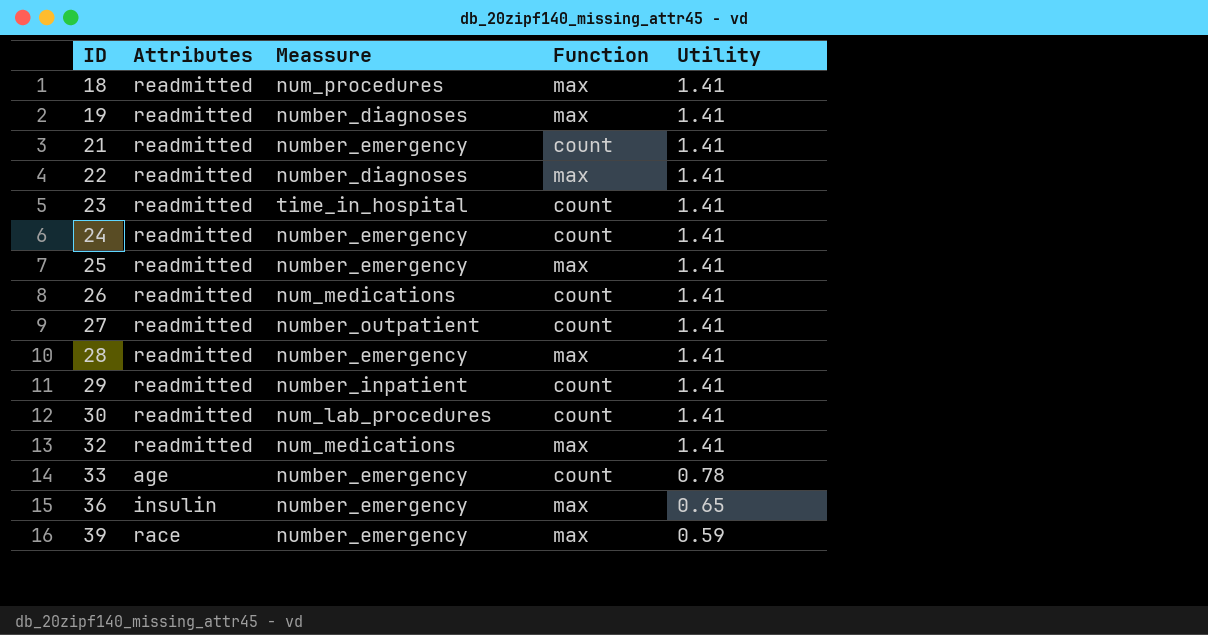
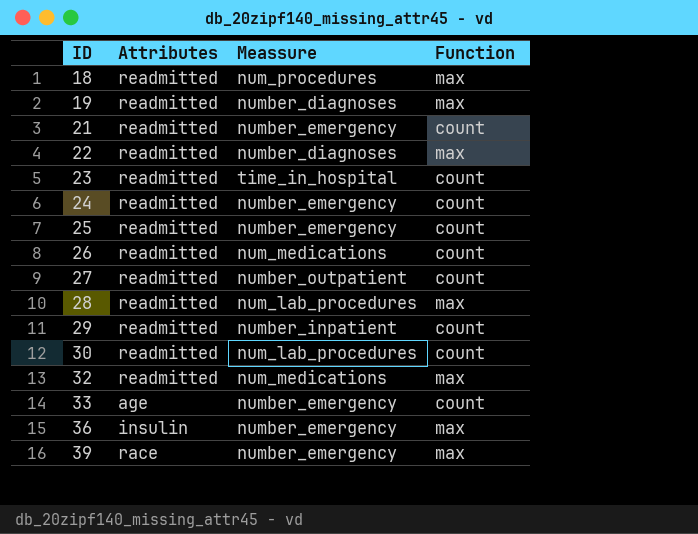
column Utility | position: 5 -> none
25 | Function: max -> count
28 | Meassure: number_emergency -> num_lab_procedures

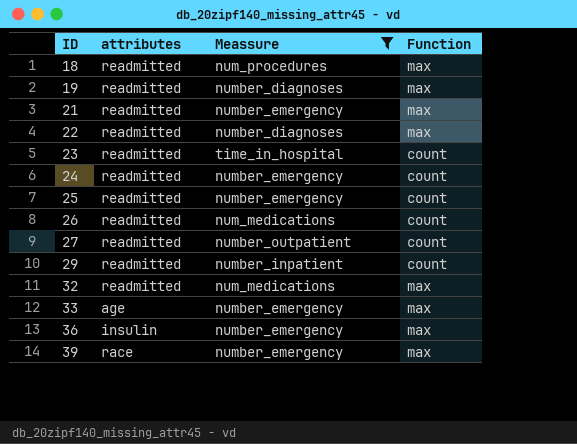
filter: none -> Meassure != num_lab_procedures
column name: Attributes -> attributes
21 | Function: count -> max
33 | Function: count -> max

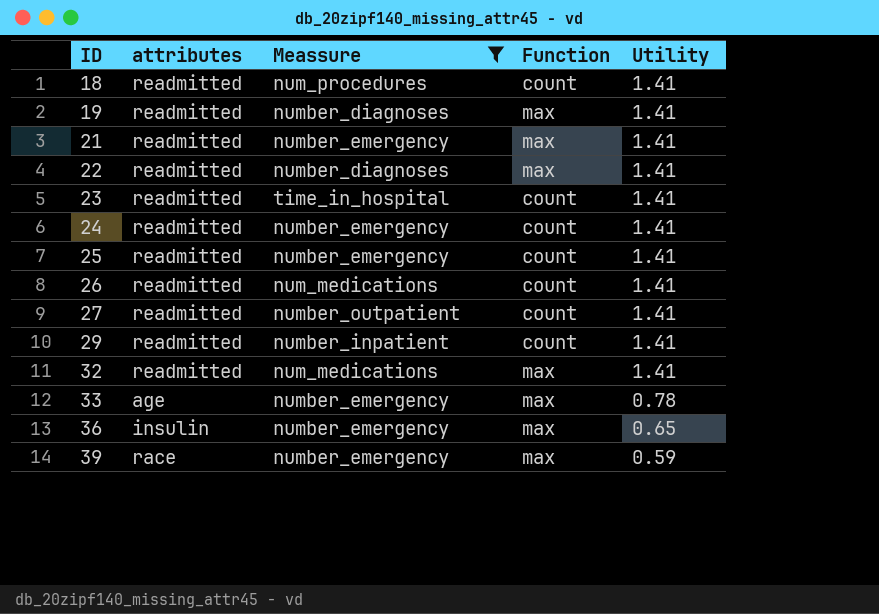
column Utility | position: none -> 5
18 | Function: max -> count

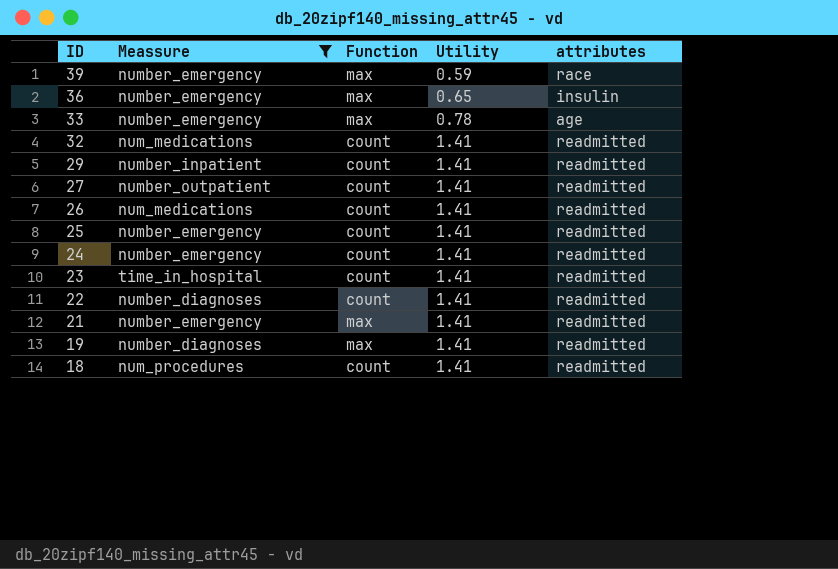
row order: ID ascending -> ID descending
column attributes | position: 2 -> 5
32 | Function: max -> count
22 | Function: max -> count

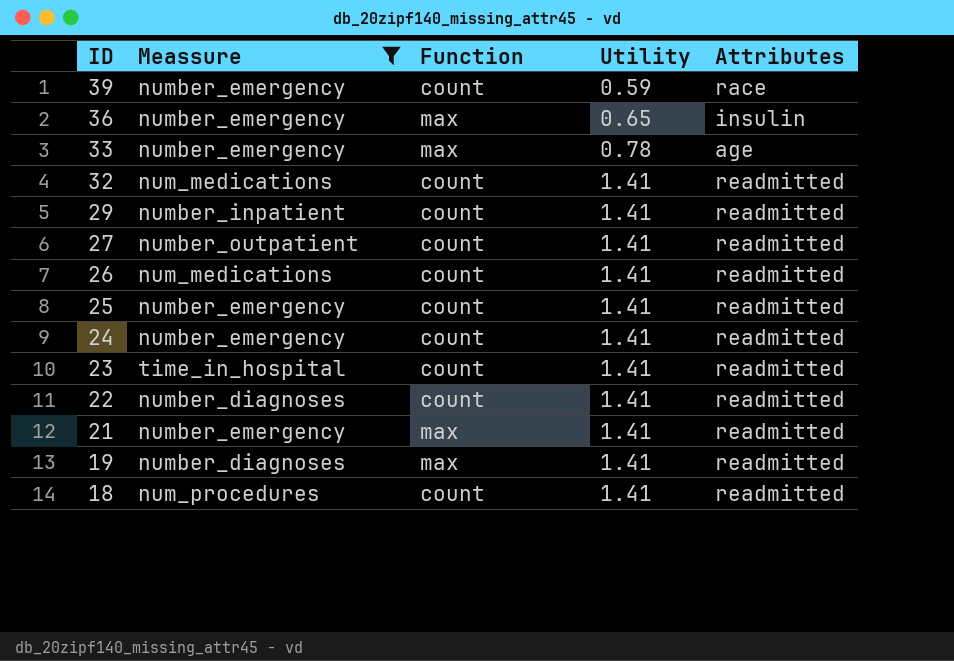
column name: attributes -> Attributes
39 | Function: max -> count

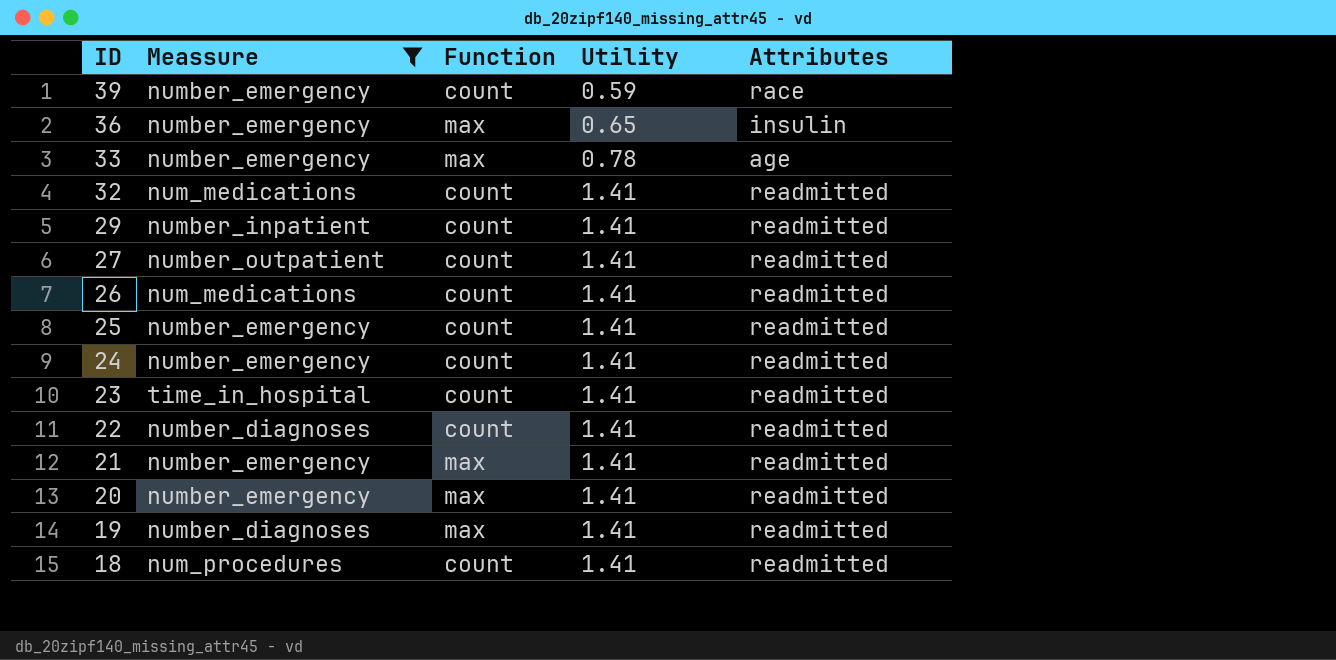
row 20: none -> number_emergency | max | 1.41 | readmitted

